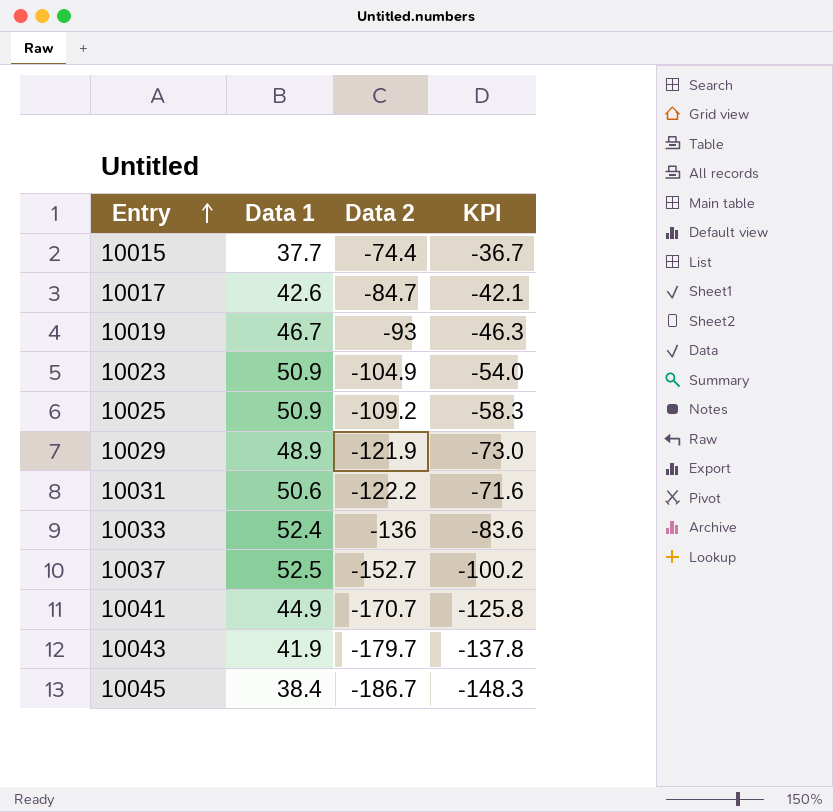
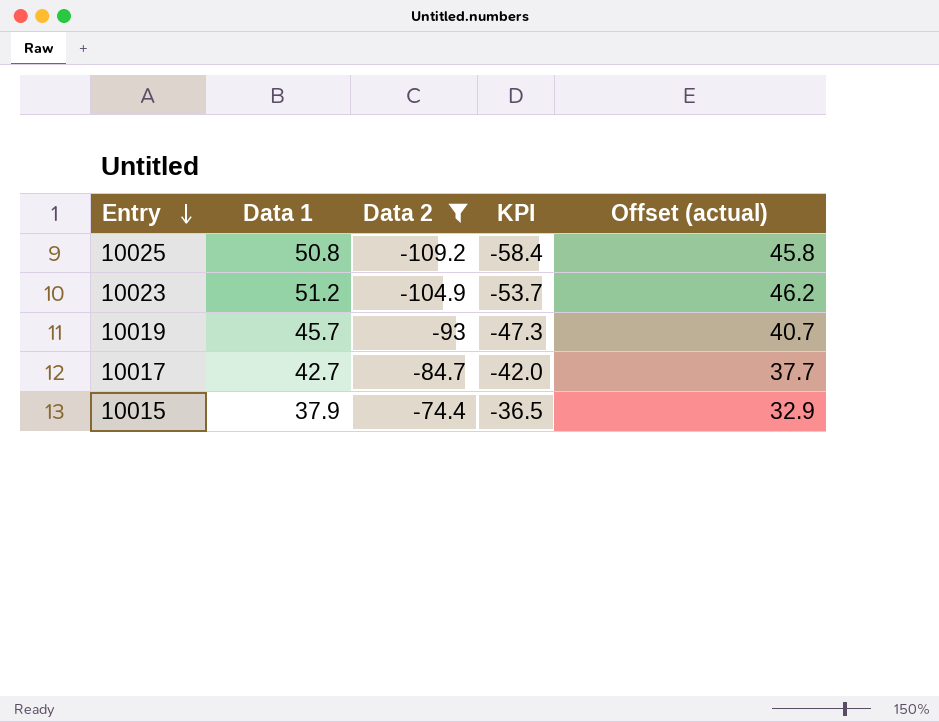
filter: none -> Data 2 >= -109.2
row order: Entry ascending -> Entry descending
column Offset (actual) | formula: none -> [Data 1] - 5
10025 | Data 1: 50.9 -> 50.8
10025 | KPI: -58.3 -> -58.4
10023 | Data 1: 50.9 -> 51.2
10023 | KPI: -54.0 -> -53.7
10019 | Data 1: 46.7 -> 45.7
10019 | KPI: -46.3 -> -47.3
10017 | Data 1: 42.6 -> 42.7
10017 | KPI: -42.1 -> -42.0
10015 | Data 1: 37.7 -> 37.9
10015 | KPI: -36.7 -> -36.5

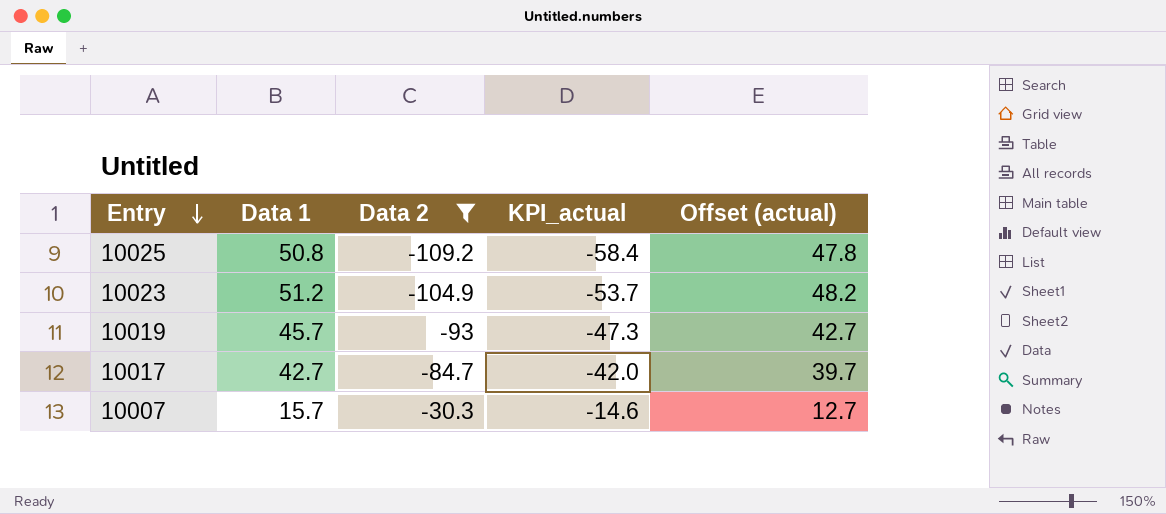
column name: KPI -> KPI_actual
column Offset (actual) | formula: [Data 1] - 5 -> [Data 1] - 3
row 10015: 37.9 | -74.4 | -36.5 | 32.9 -> none
row 10007: none -> 15.7 | -30.3 | -14.6 | 12.7

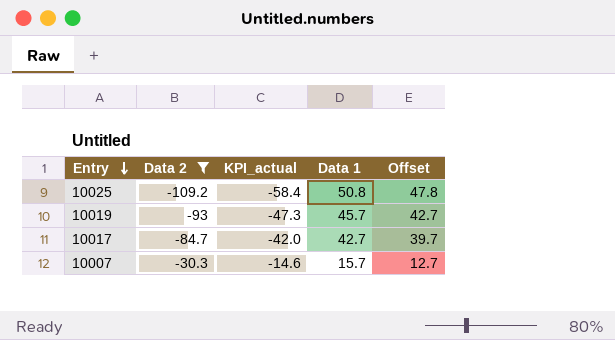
column Data 1 | position: 2 -> 4
column name: Offset (actual) -> Offset
row 10023: 51.2 | -104.9 | -53.7 | 48.2 -> none

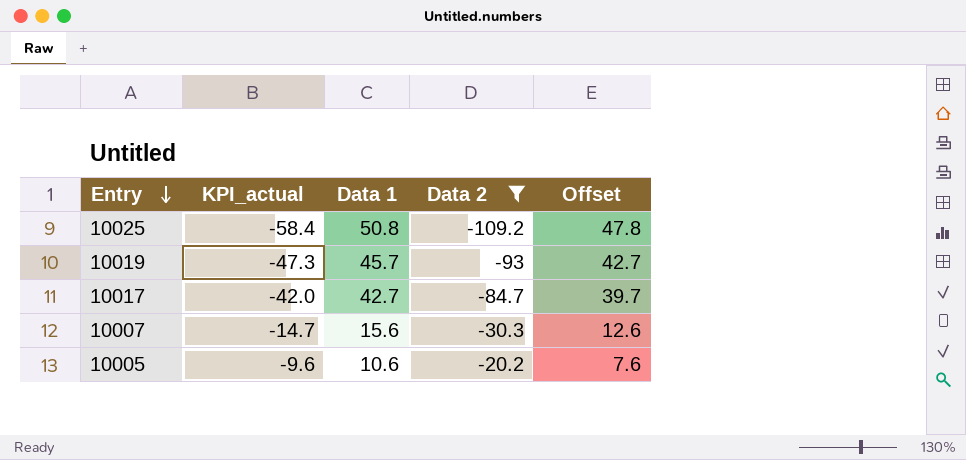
column Data 2 | position: 2 -> 4
10007 | KPI_actual: -14.6 -> -14.7
10007 | Data 1: 15.7 -> 15.6
10007 | Offset: 12.7 -> 12.6
row 10005: none -> -9.6 | 10.6 | -20.2 | 7.6

